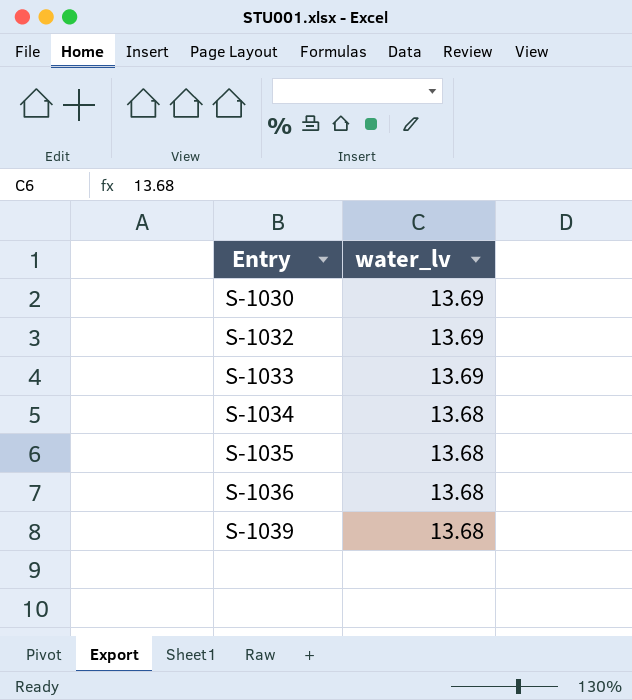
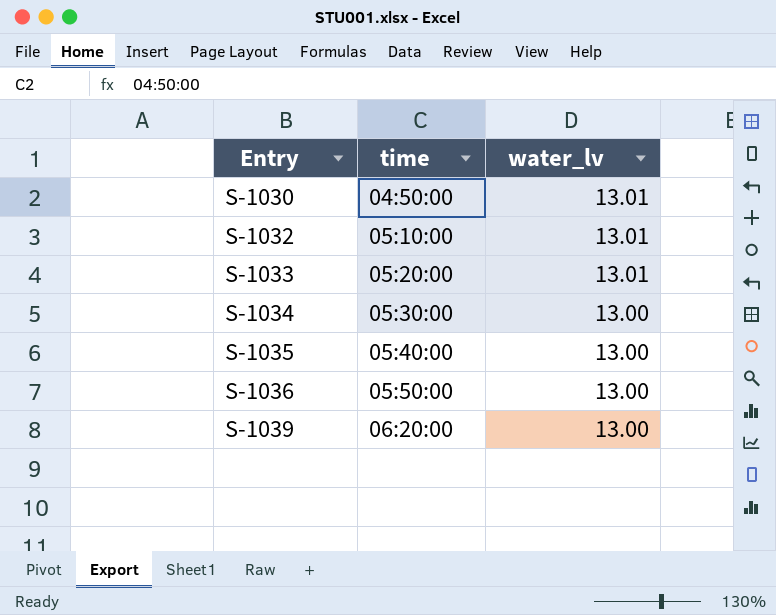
column time | position: none -> 2
S-1030 | water_lv: 13.69 -> 13.01
S-1032 | water_lv: 13.69 -> 13.01
S-1033 | water_lv: 13.69 -> 13.01
S-1034 | water_lv: 13.68 -> 13.00
S-1035 | water_lv: 13.68 -> 13.00
S-1036 | water_lv: 13.68 -> 13.00
S-1039 | water_lv: 13.68 -> 13.00

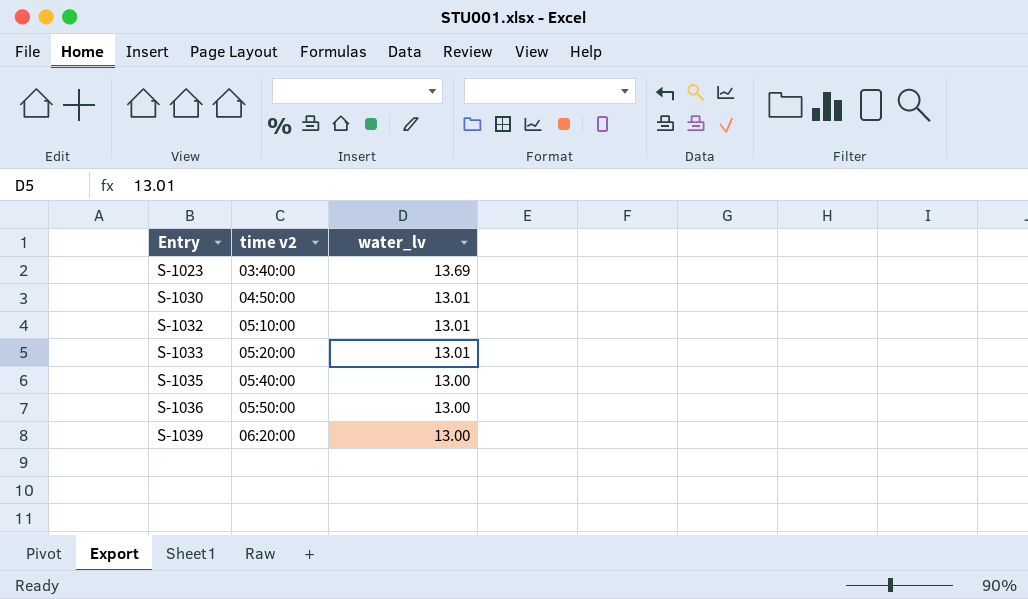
column name: time -> time v2
row S-1034: 05:30:00 | 13.00 -> none
row S-1023: none -> 03:40:00 | 13.69

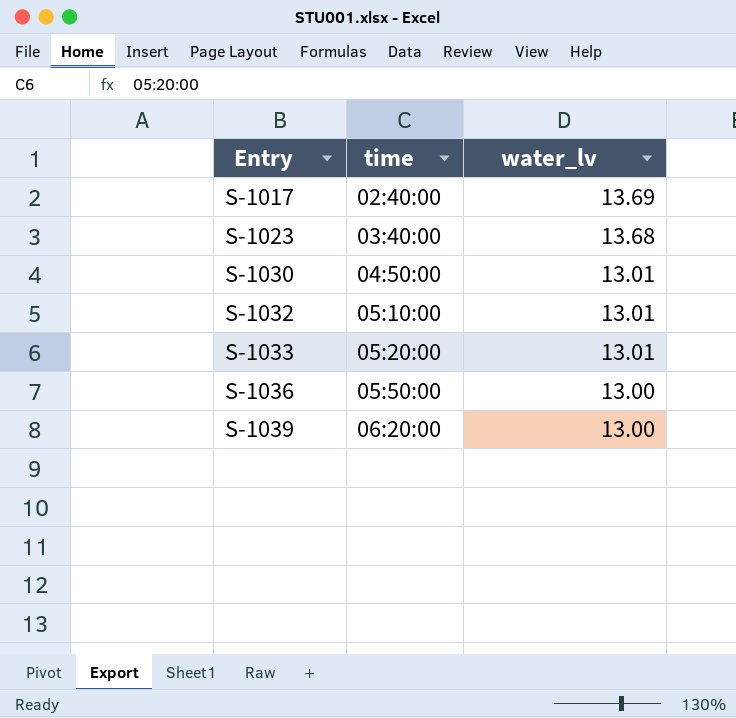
column name: time v2 -> time
row S-1035: 05:40:00 | 13.00 -> none
row S-1017: none -> 02:40:00 | 13.69
S-1023 | water_lv: 13.69 -> 13.68

